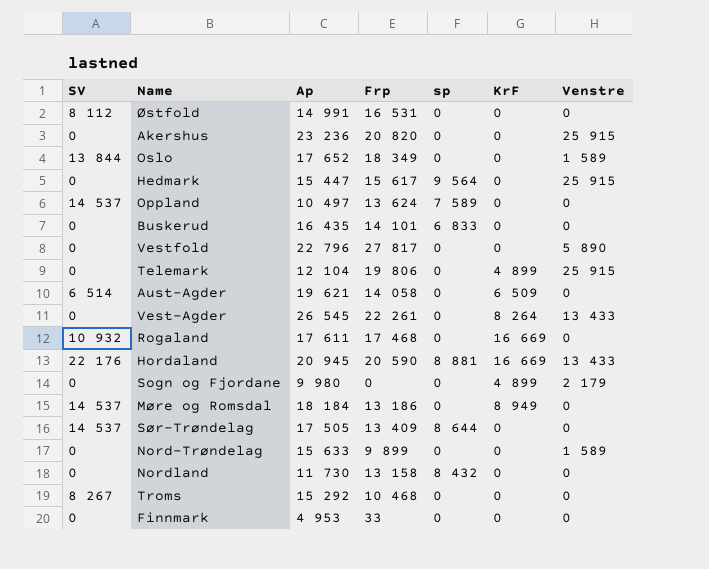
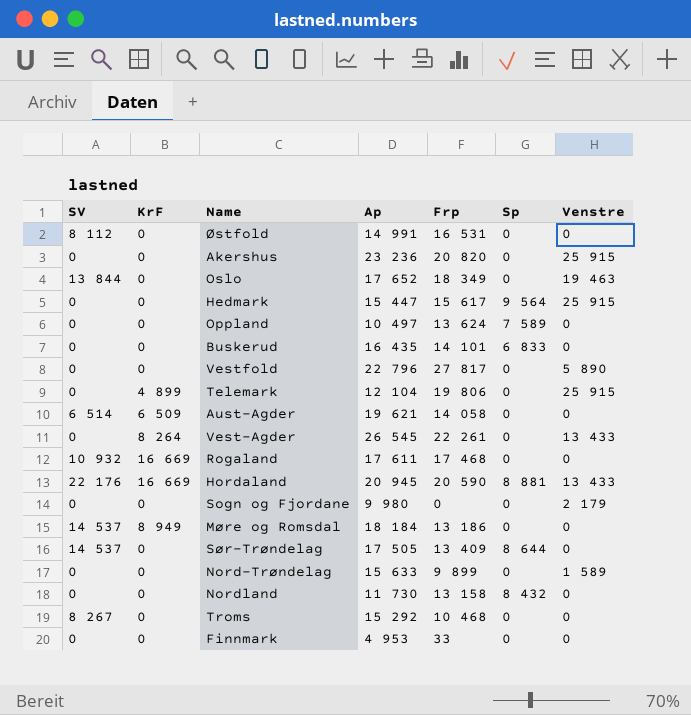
column KrF | position: 6 -> 2
column name: sp -> Sp
Oslo | Venstre: 1 589 -> 19 463
Oppland | SV: 14 537 -> 0
Sogn og Fjordane | KrF: 4 899 -> 0

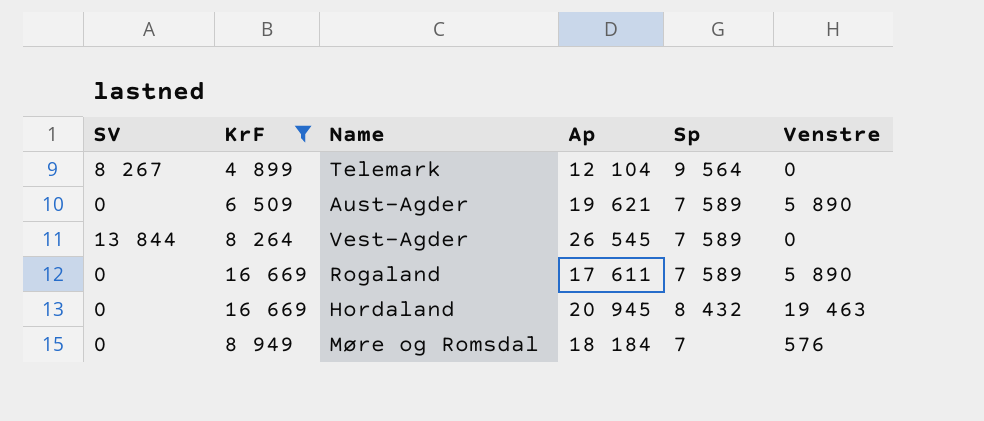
filter: none -> KrF != 0
column Frp | position: 5 -> none
Telemark | SV: 0 -> 8 267
Telemark | Sp: 0 -> 9 564
Telemark | Venstre: 25 915 -> 0
Aust-Agder | SV: 6 514 -> 0
Aust-Agder | Sp: 0 -> 7 589
Aust-Agder | Venstre: 0 -> 5 890
Vest-Agder | SV: 0 -> 13 844
Vest-Agder | Sp: 0 -> 7 589
Vest-Agder | Venstre: 13 433 -> 0
Rogaland | SV: 10 932 -> 0
Rogaland | Sp: 0 -> 7 589
Rogaland | Venstre: 0 -> 5 890
Hordaland | SV: 22 176 -> 0
Hordaland | Sp: 8 881 -> 8 432
Hordaland | Venstre: 13 433 -> 19 463
Møre og Romsdal | SV: 14 537 -> 0
Møre og Romsdal | Sp: 0 -> 7
Møre og Romsdal | Venstre: 0 -> 576

